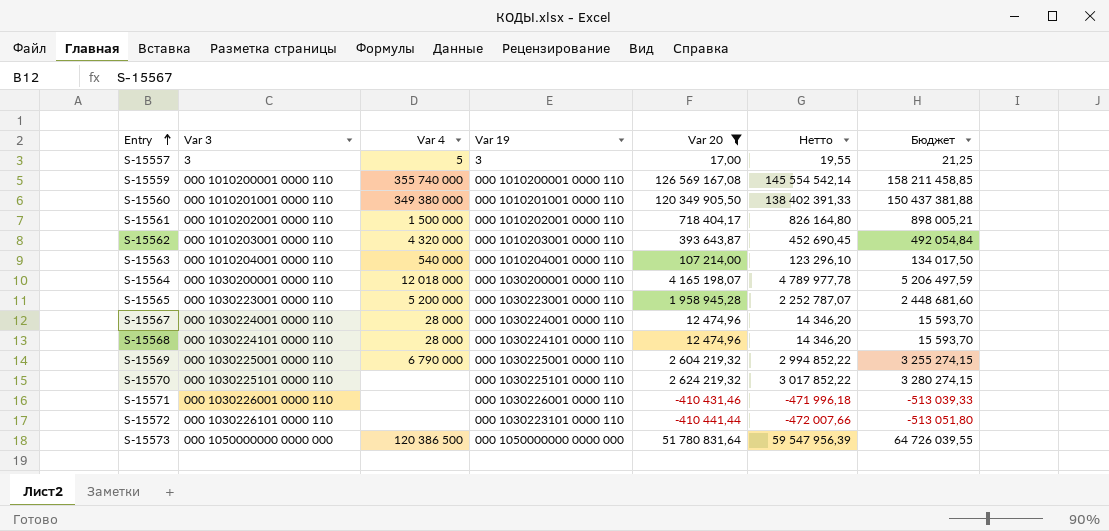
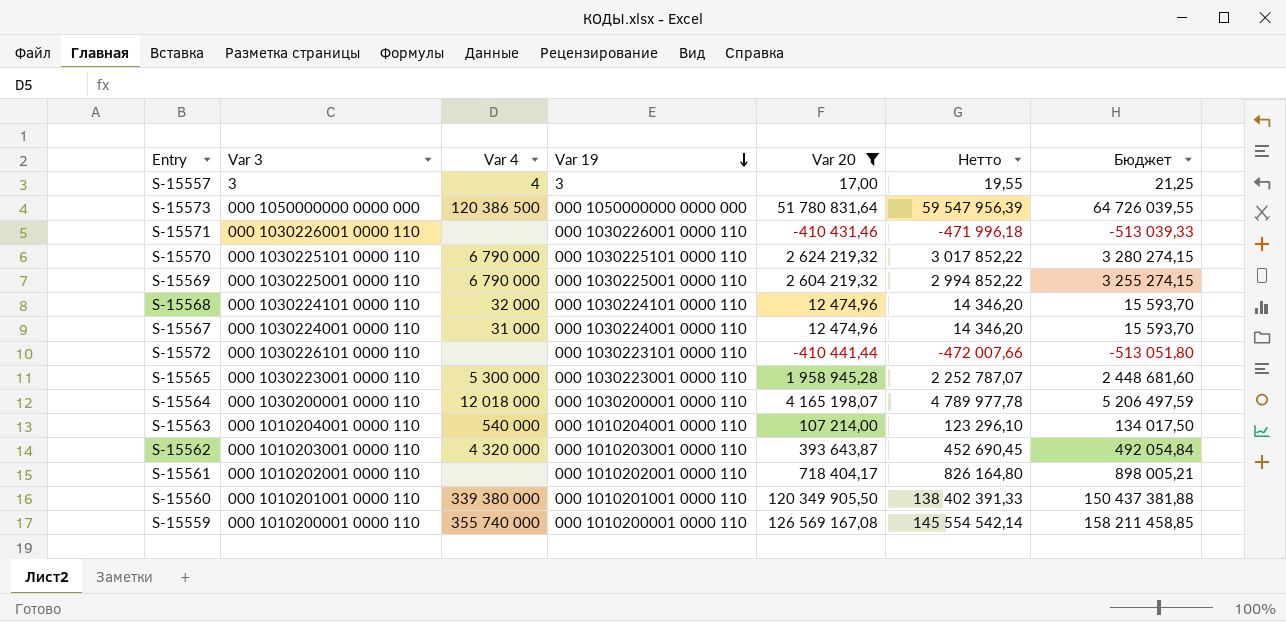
row order: Entry ascending -> Var 19 descending
S-15557 | Var 4: 5 -> 4
S-15570 | Var 4: none -> 6 790 000
S-15568 | Var 4: 28 000 -> 32 000
S-15567 | Var 4: 28 000 -> 31 000
S-15565 | Var 4: 5 200 000 -> 5 300 000
S-15561 | Var 4: 1 500 000 -> none
S-15560 | Var 4: 349 380 000 -> 339 380 000

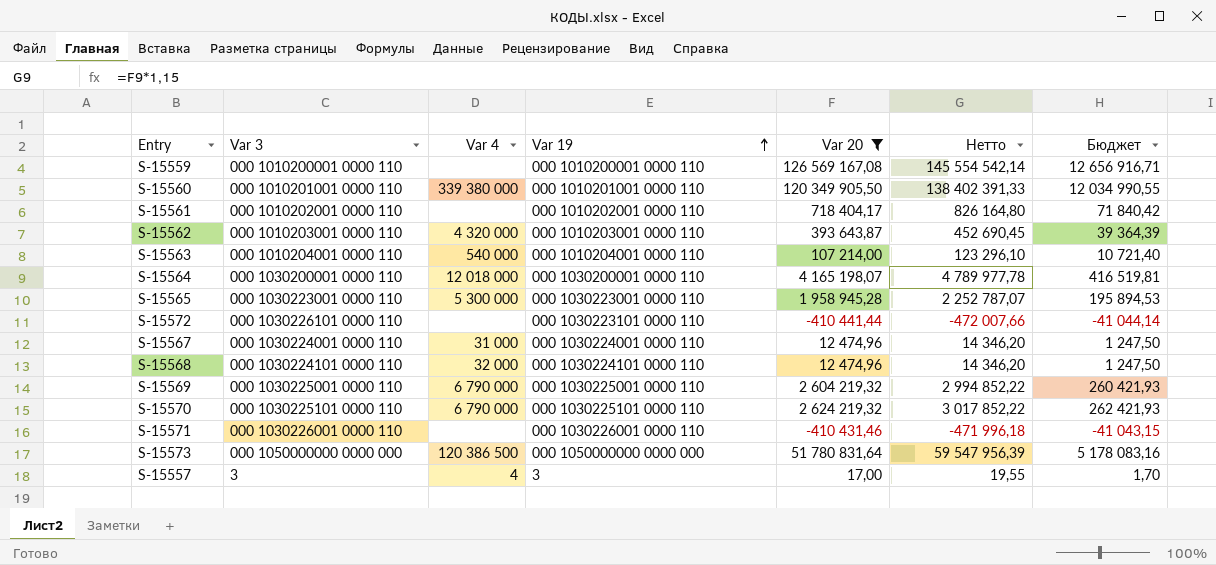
row order: Var 19 descending -> Var 19 ascending
column Бюджет | formula: [Var 20] * 1,25 -> [Var 20] * 0,1
S-15559 | Var 4: 355 740 000 -> none

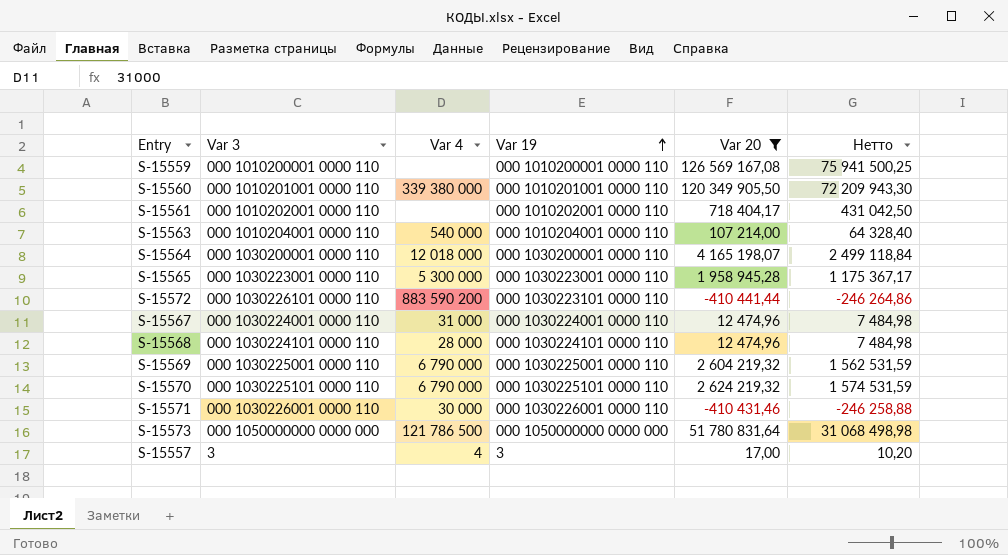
column Бюджет | formula: [Var 20] * 0,1 -> none
column Нетто | formula: [Var 20] * 1,15 -> [Var 20] * 0,6
row S-15562: 000 1010203001 0000 110 | 4 320 000 | 000 1010203001 0000 110 | 393 643,87 | 452 690,45 | 39 364,39 -> none
S-15572 | Var 4: none -> 883 590 200
S-15568 | Var 4: 32 000 -> 28 000
S-15571 | Var 4: none -> 30 000
S-15573 | Var 4: 120 386 500 -> 121 786 500

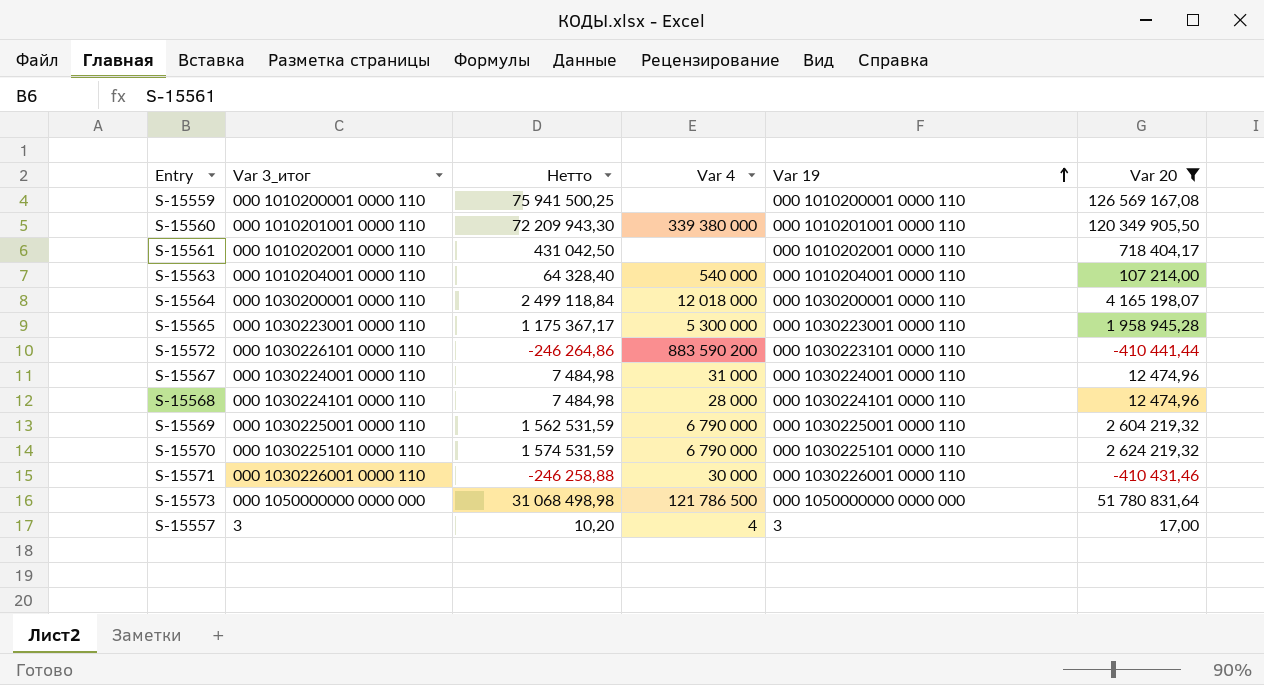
column name: Var 3 -> Var 3_итог
column Нетто | position: 6 -> 3

